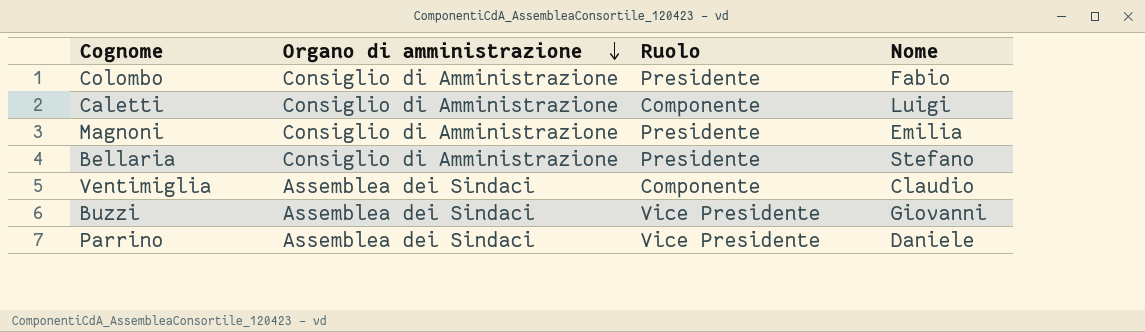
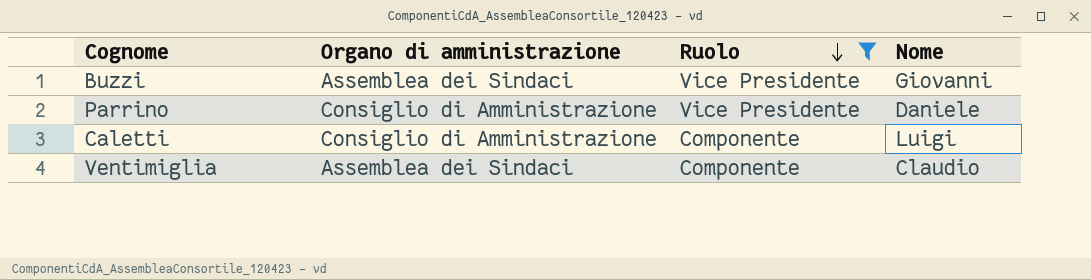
filter: none -> Ruolo != Presidente
row order: Organo di amministrazione descending -> Ruolo descending
Parrino | Organo di amministrazione: Assemblea dei Sindaci -> Consiglio di Amministrazione

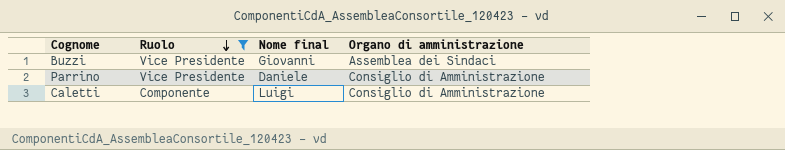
column name: Nome -> Nome final
column Organo di amministrazione | position: 2 -> 4
row Ventimiglia: Assemblea dei Sindaci | Componente | Claudio -> none

